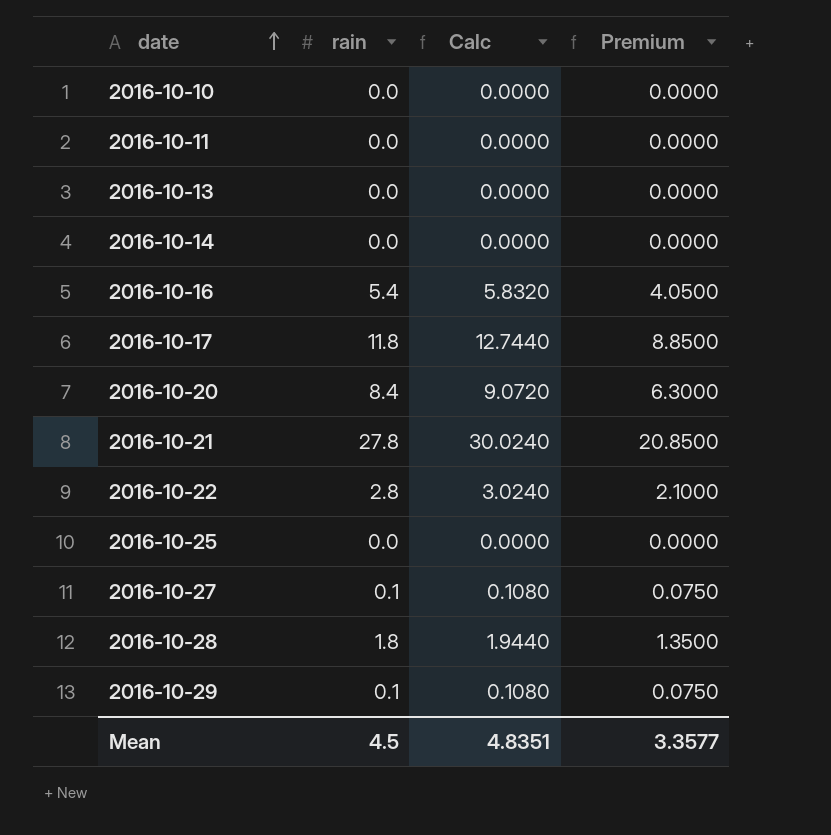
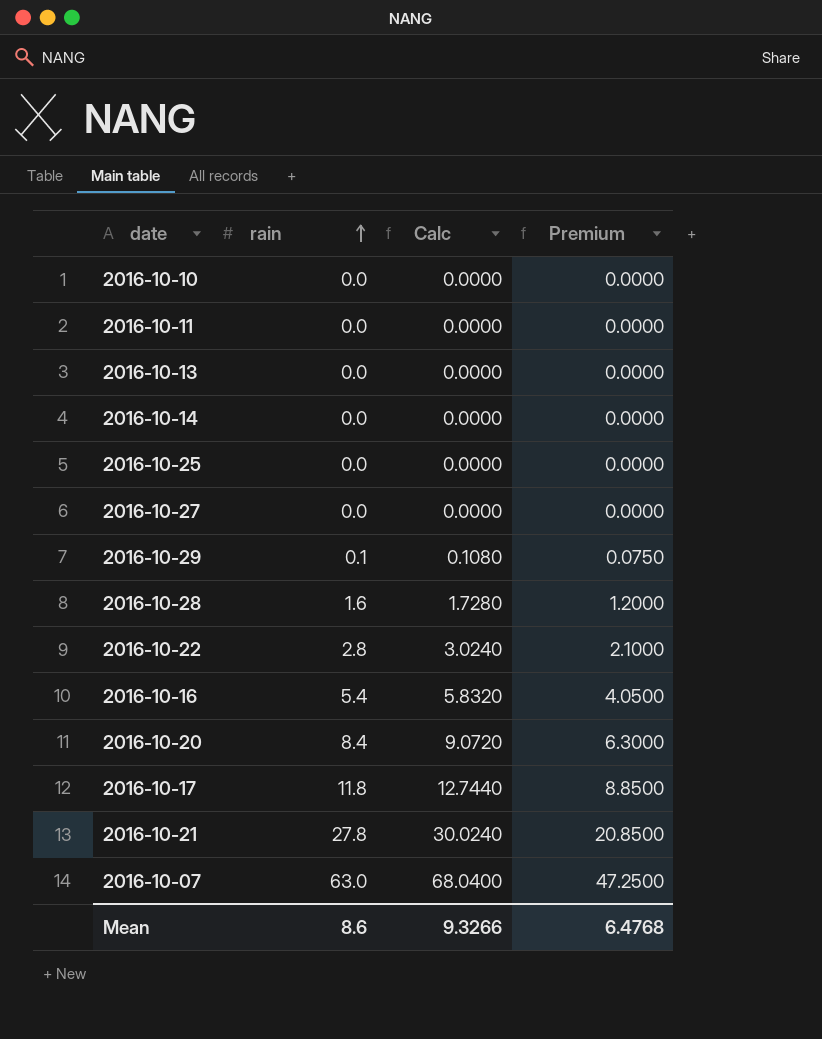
row order: date ascending -> rain ascending
2016-10-27 | rain: 0.1 -> 0.0
2016-10-27 | Calc: 0.1080 -> 0.0000
2016-10-27 | Premium: 0.0750 -> 0.0000
2016-10-28 | rain: 1.8 -> 1.6
2016-10-28 | Calc: 1.9440 -> 1.7280
2016-10-28 | Premium: 1.3500 -> 1.2000
row 2016-10-07: none -> 63.0 | 68.0400 | 47.2500
Mean | rain: 4.5 -> 8.6
Mean | Calc: 4.8351 -> 9.3266
Mean | Premium: 3.3577 -> 6.4768

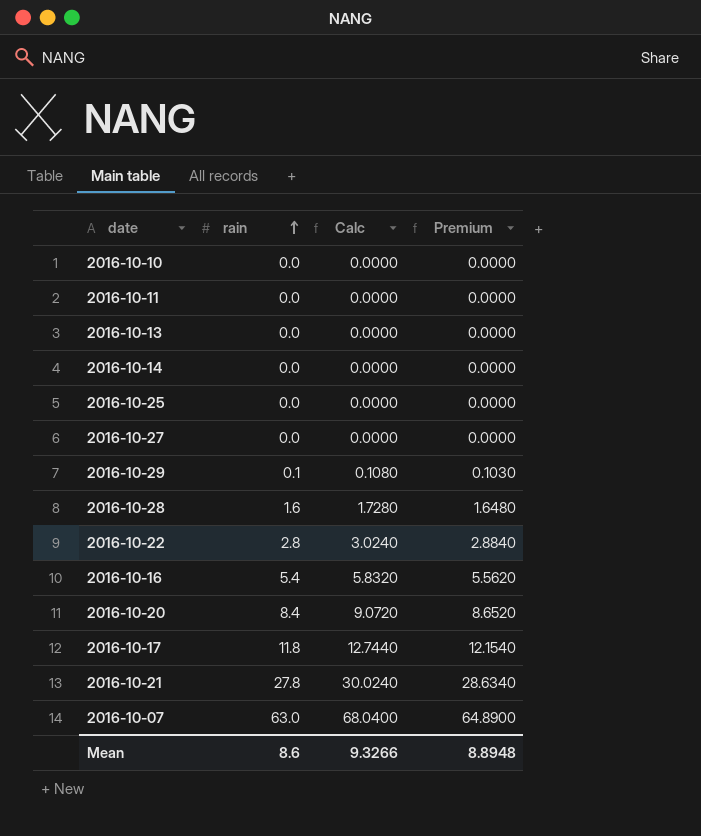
column Premium | formula: [rain] * 0.75 -> [rain] * 1.03
Mean | Premium: 6.4768 -> 8.8948

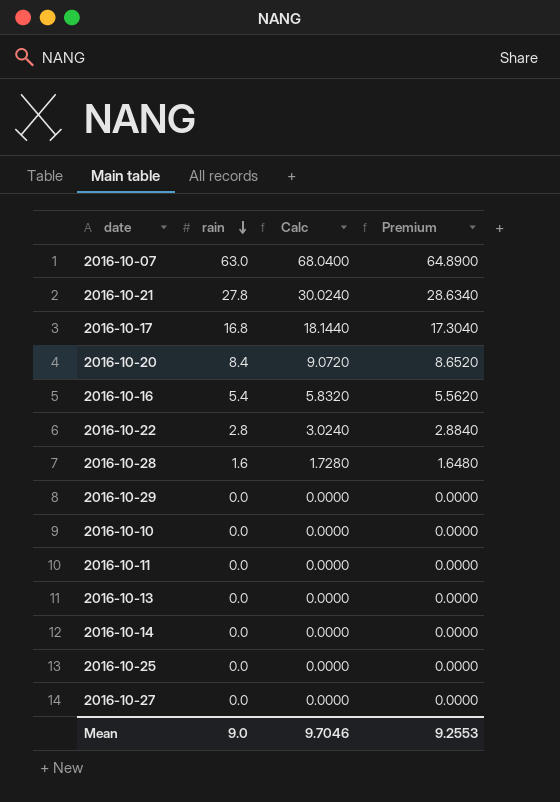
row order: rain ascending -> rain descending
2016-10-17 | rain: 11.8 -> 16.8
2016-10-17 | Calc: 12.7440 -> 18.1440
2016-10-17 | Premium: 12.1540 -> 17.3040
2016-10-29 | rain: 0.1 -> 0.0
2016-10-29 | Calc: 0.1080 -> 0.0000
2016-10-29 | Premium: 0.1030 -> 0.0000
Mean | rain: 8.6 -> 9.0
Mean | Calc: 9.3266 -> 9.7046
Mean | Premium: 8.8948 -> 9.2553

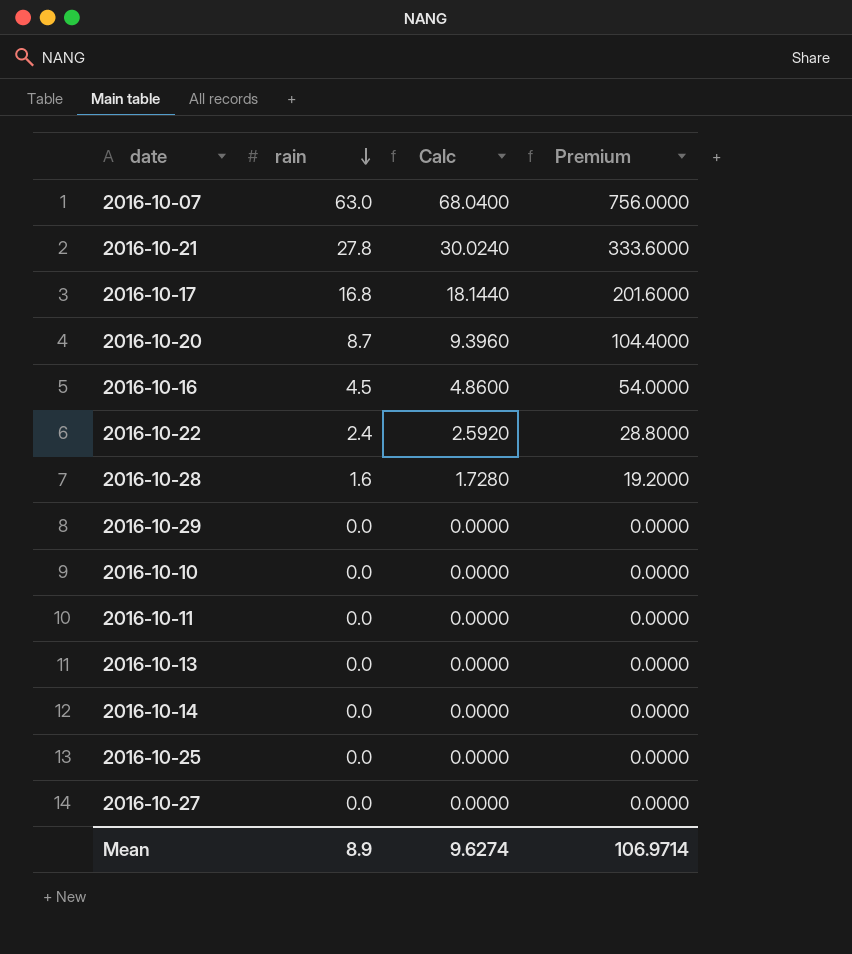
column Premium | formula: [rain] * 1.03 -> [rain] * 12
2016-10-20 | rain: 8.4 -> 8.7
2016-10-20 | Calc: 9.0720 -> 9.3960
2016-10-16 | rain: 5.4 -> 4.5
2016-10-16 | Calc: 5.8320 -> 4.8600
2016-10-22 | rain: 2.8 -> 2.4
2016-10-22 | Calc: 3.0240 -> 2.5920
Mean | rain: 9.0 -> 8.9
Mean | Calc: 9.7046 -> 9.6274
Mean | Premium: 9.2553 -> 106.9714

